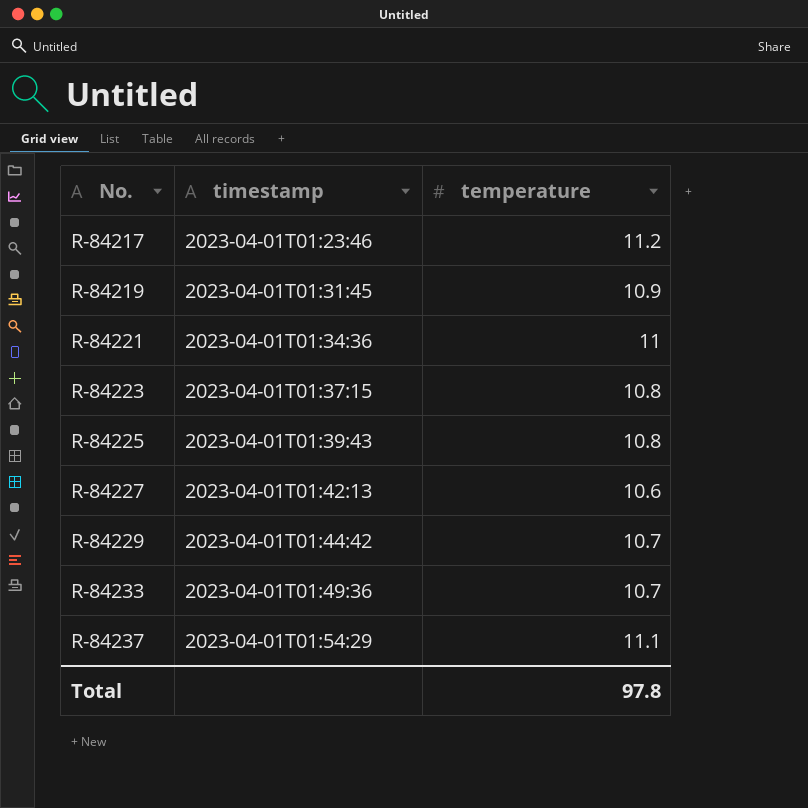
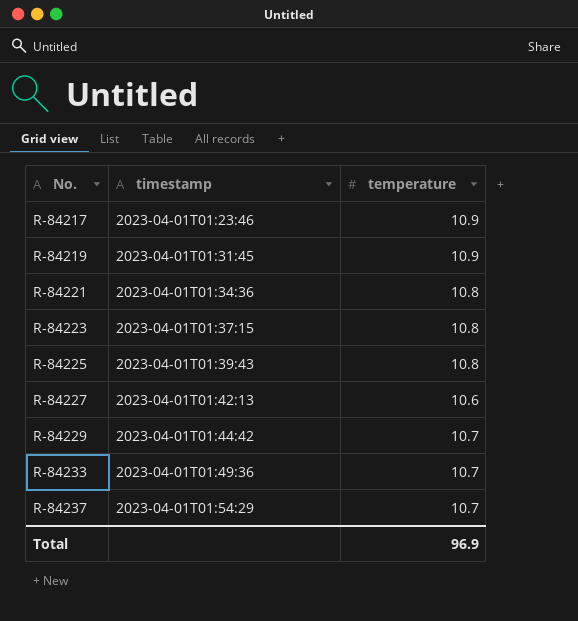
R-84217 | temperature: 11.2 -> 10.9
R-84221 | temperature: 11 -> 10.8
R-84237 | temperature: 11.1 -> 10.7
Total | temperature: 97.8 -> 96.9

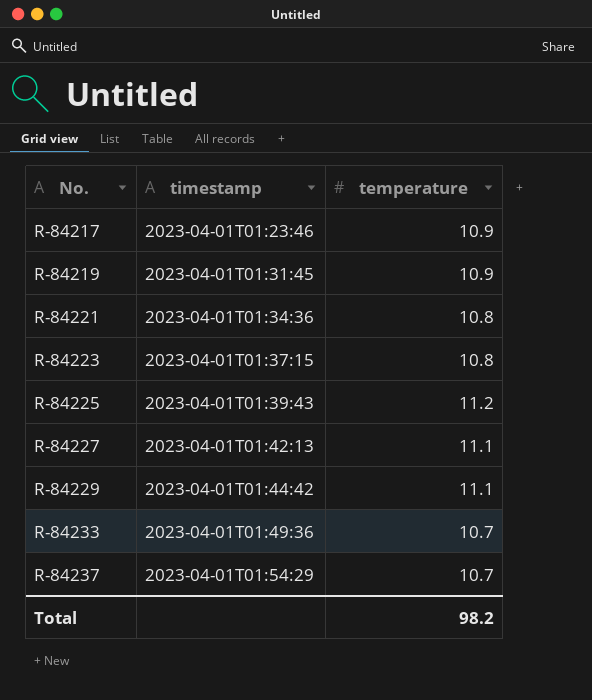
R-84225 | temperature: 10.8 -> 11.2
R-84227 | temperature: 10.6 -> 11.1
R-84229 | temperature: 10.7 -> 11.1
Total | temperature: 96.9 -> 98.2

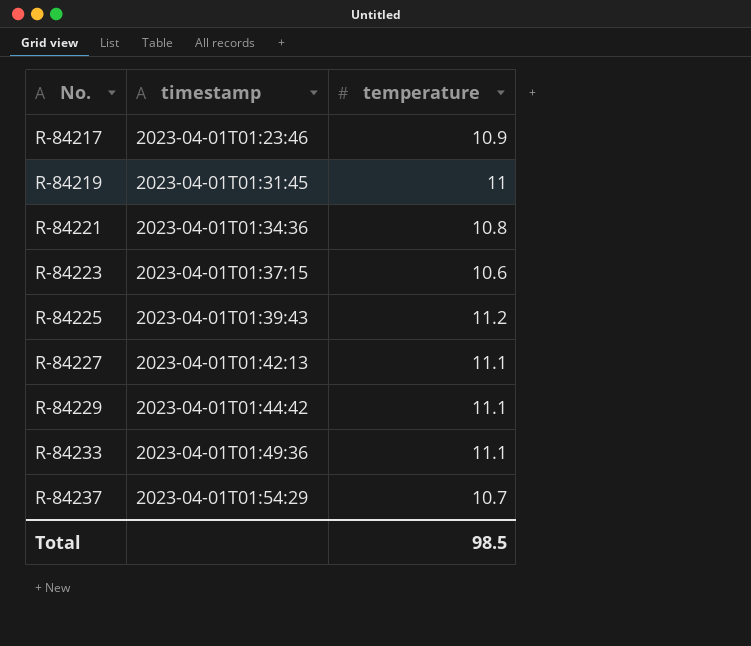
R-84219 | temperature: 10.9 -> 11
R-84223 | temperature: 10.8 -> 10.6
R-84233 | temperature: 10.7 -> 11.1
Total | temperature: 98.2 -> 98.5

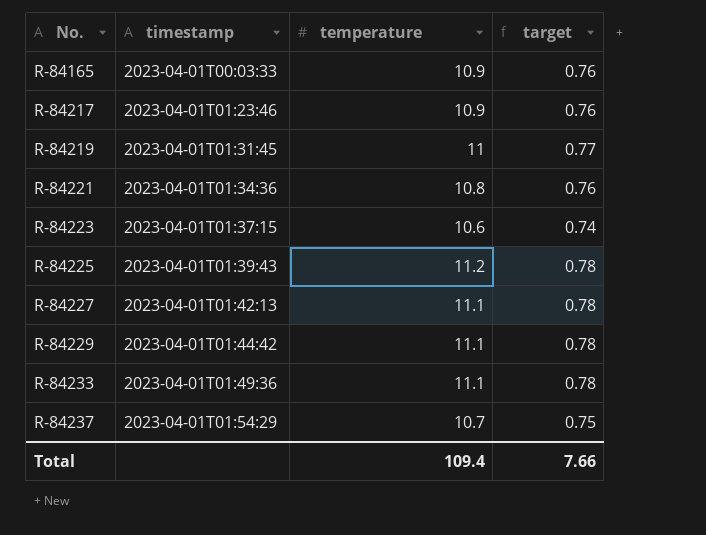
column target | formula: none -> [temperature] * 0.07
row R-84165: none -> 2023-04-01T00:03:33 | 10.9 | 0.76
Total | temperature: 98.5 -> 109.4

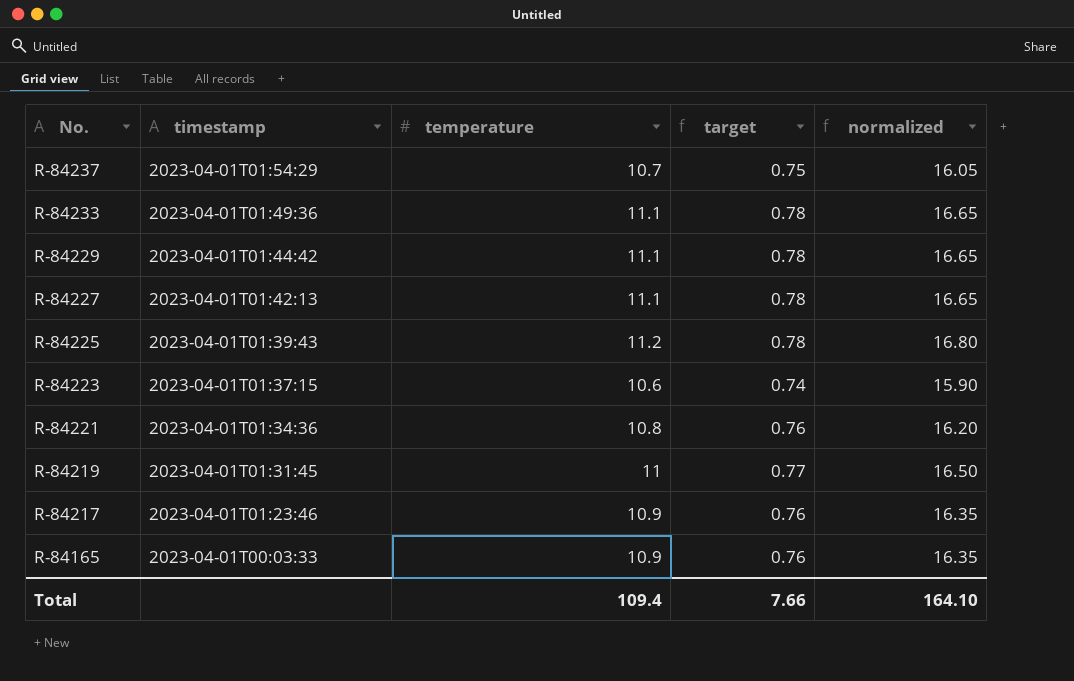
row order: No. ascending -> No. descending
column normalized | formula: none -> [temperature] * 1.5

